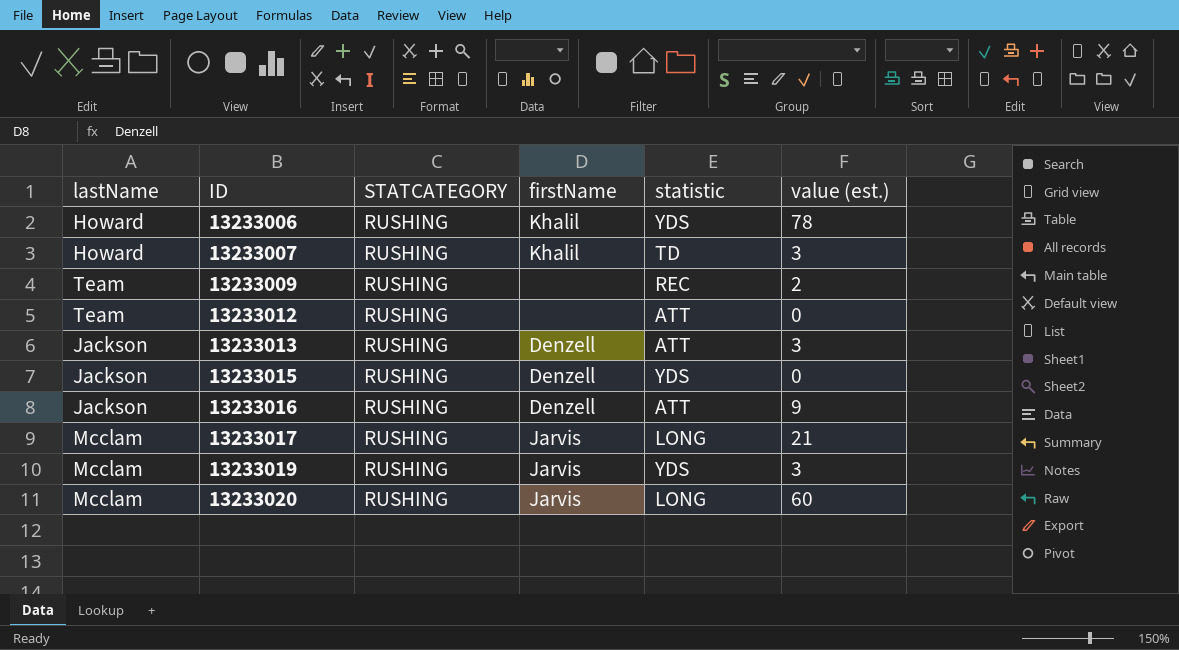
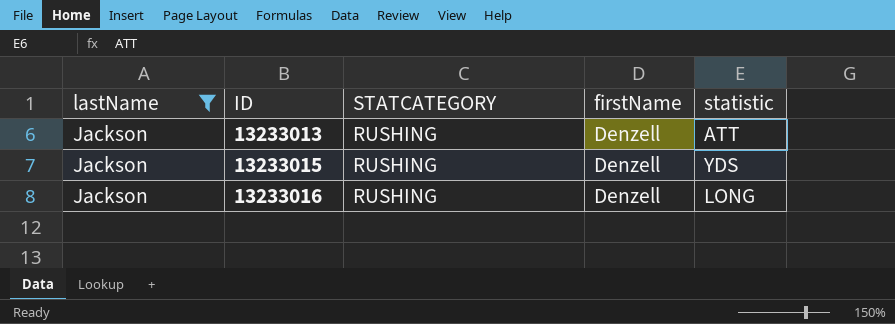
filter: none -> lastName = Jackson
column value (est.) | position: 6 -> none
13233016 | statistic: ATT -> LONG

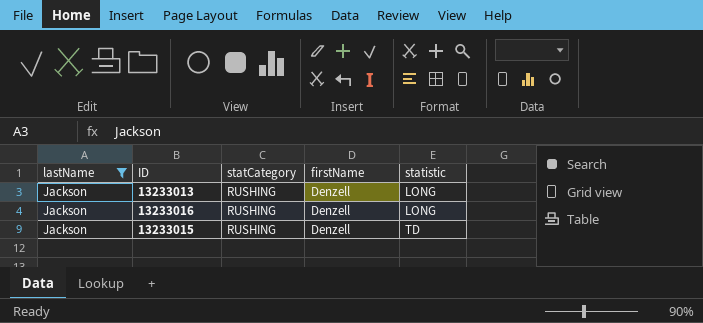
row order: ID ascending -> statistic ascending
column name: STATCATEGORY -> statCategory
13233013 | statistic: ATT -> LONG
13233015 | statistic: YDS -> TD

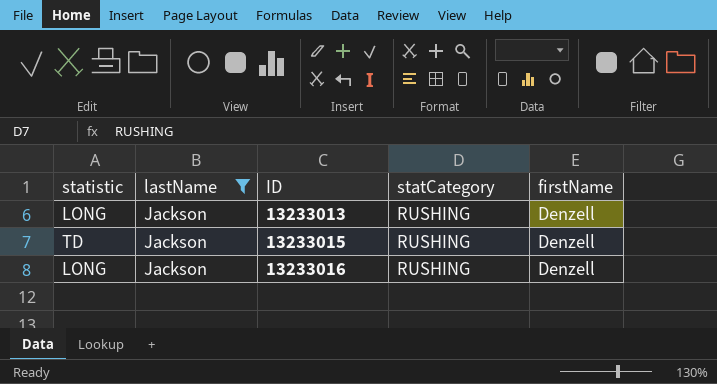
row order: statistic ascending -> ID ascending
column statistic | position: 5 -> 1

